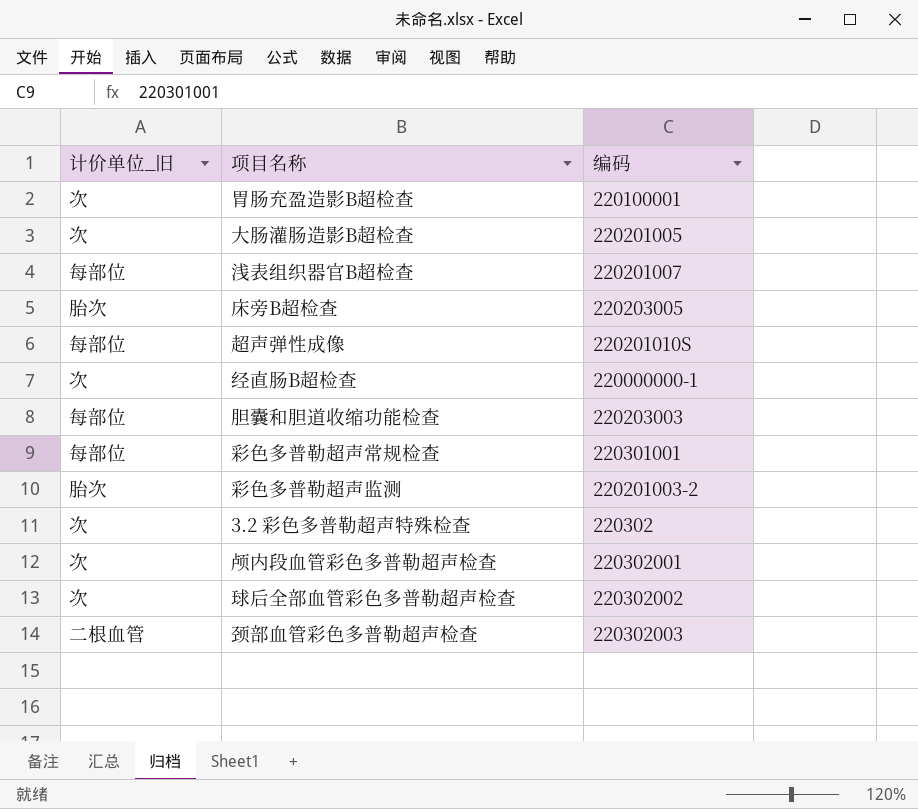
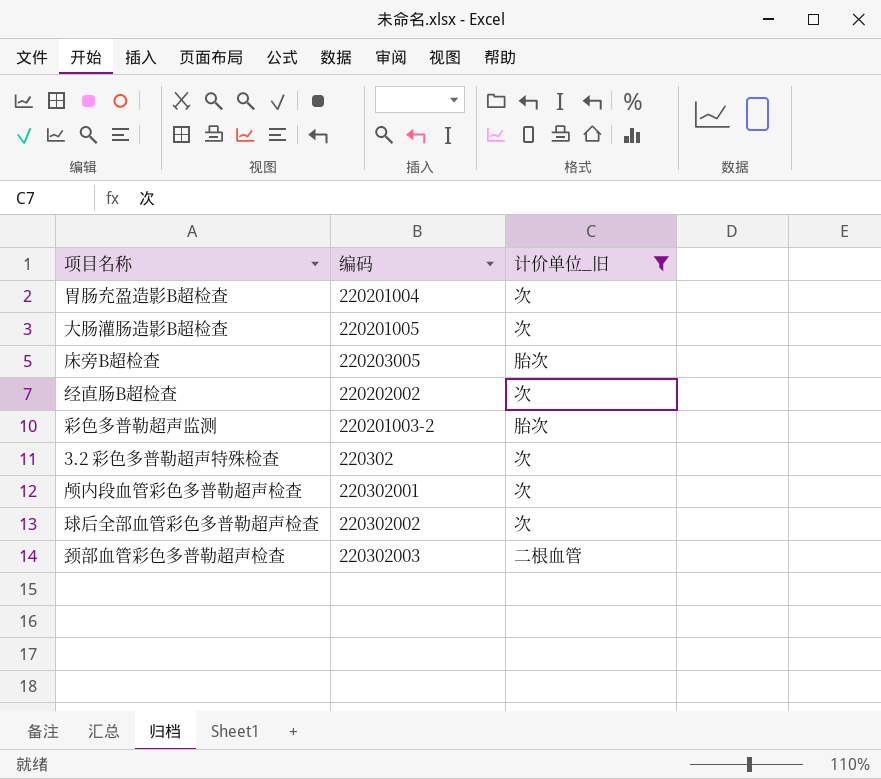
filter: none -> 计价单位_旧 != 每部位
column 计价单位_旧 | position: 1 -> 3
胃肠充盈造影B超检查 | 编码: 220100001 -> 220201004
经直肠B超检查 | 编码: 220000000-1 -> 220202002

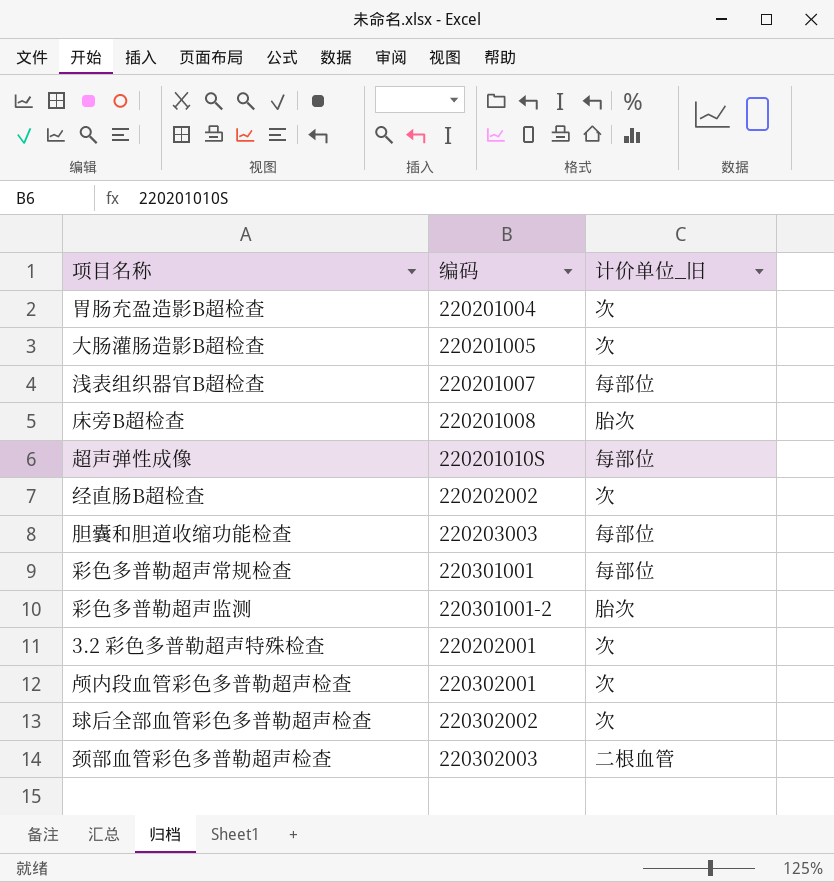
filter: 计价单位_旧 != 每部位 -> none
床旁B超检查 | 编码: 220203005 -> 220201008
彩色多普勒超声监测 | 编码: 220201003-2 -> 220301001-2
3.2 彩色多普勒超声特殊检查 | 编码: 220302 -> 220202001

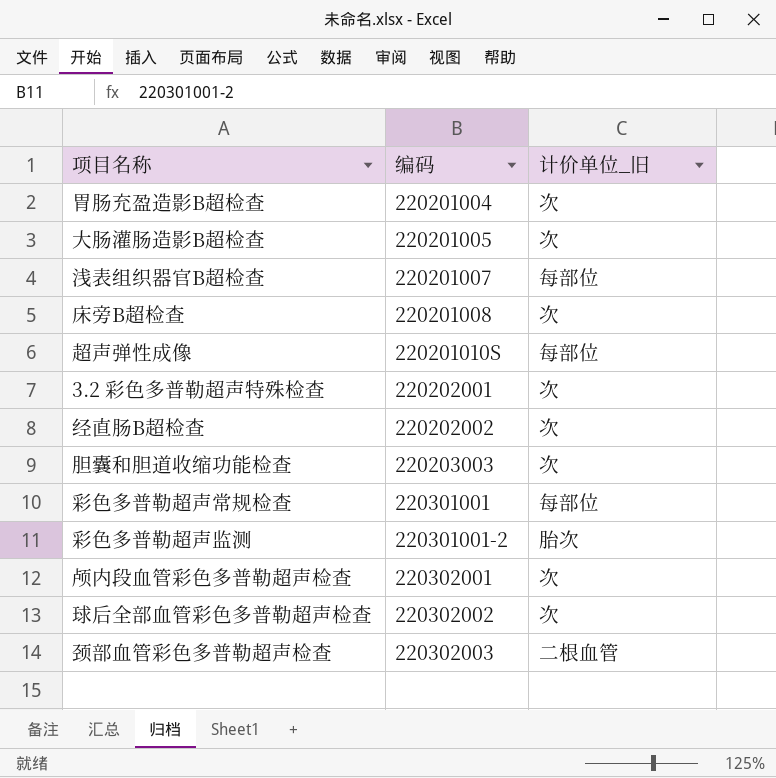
row order: none -> 编码 ascending
床旁B超检查 | 计价单位_旧: 胎次 -> 次
胆囊和胆道收缩功能检查 | 计价单位_旧: 每部位 -> 次

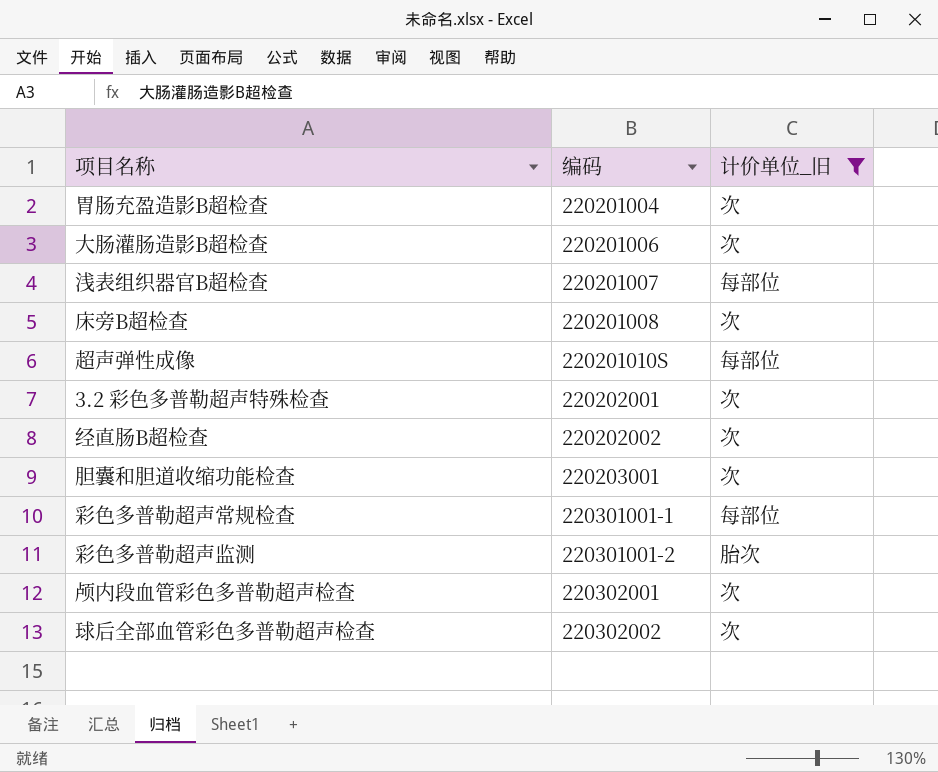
filter: none -> 计价单位_旧 != 二根血管
大肠灌肠造影B超检查 | 编码: 220201005 -> 220201006
胆囊和胆道收缩功能检查 | 编码: 220203003 -> 220203001
彩色多普勒超声常规检查 | 编码: 220301001 -> 220301001-1

